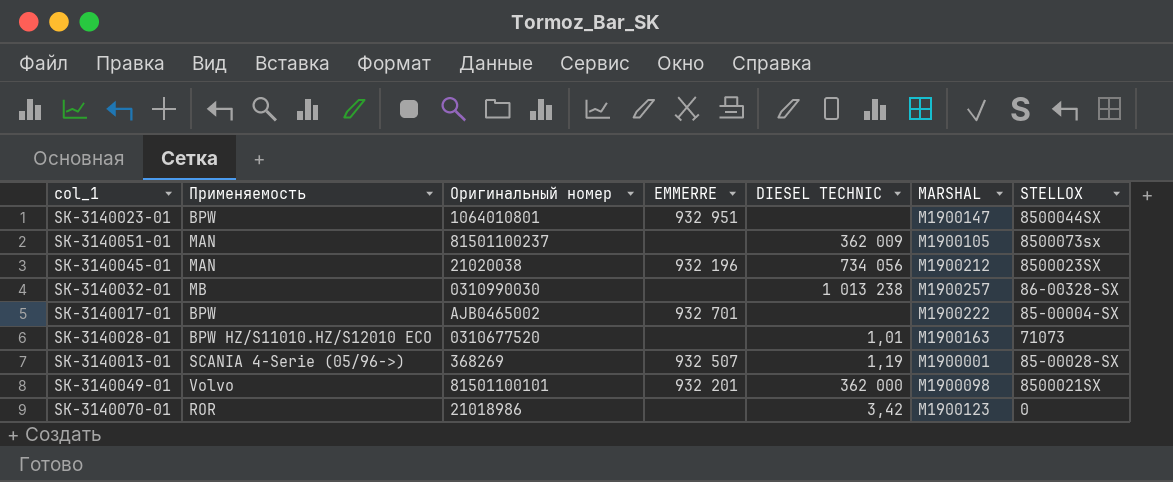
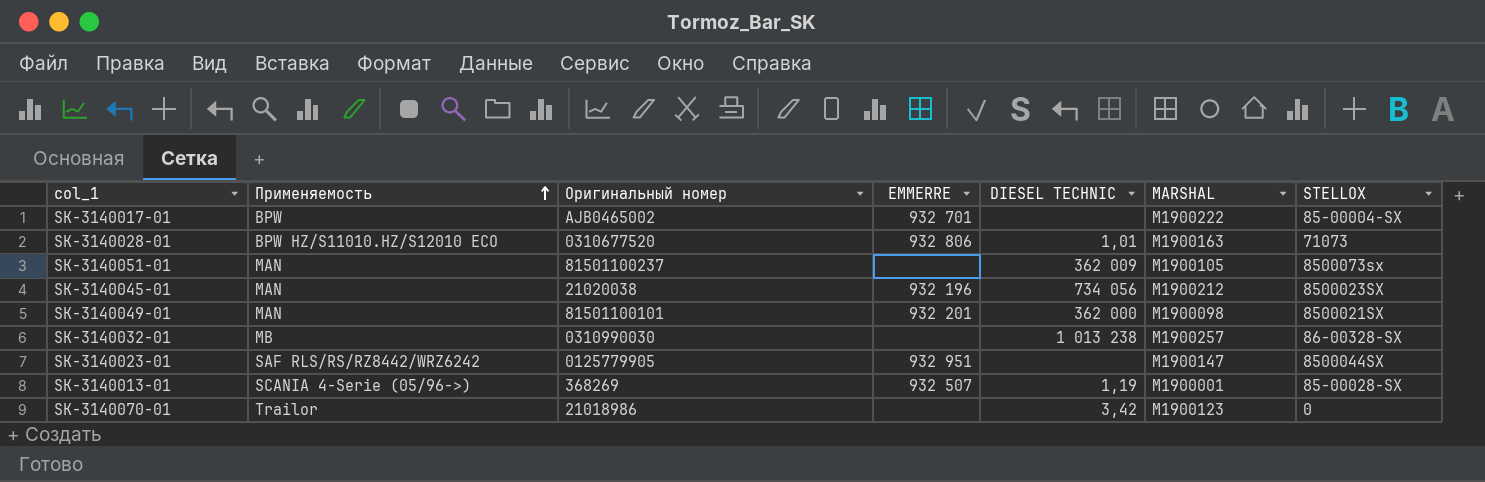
row order: none -> Применяемость ascending
SK-3140028-01 | EMMERRE: none -> 932 806
SK-3140049-01 | Применяемость: Volvo -> MAN
SK-3140023-01 | Применяемость: BPW -> SAF RLS/RS/RZ8442/WRZ6242
SK-3140023-01 | Оригинальный номер: 1064010801 -> 0125779905
SK-3140070-01 | Применяемость: ROR -> Trailor

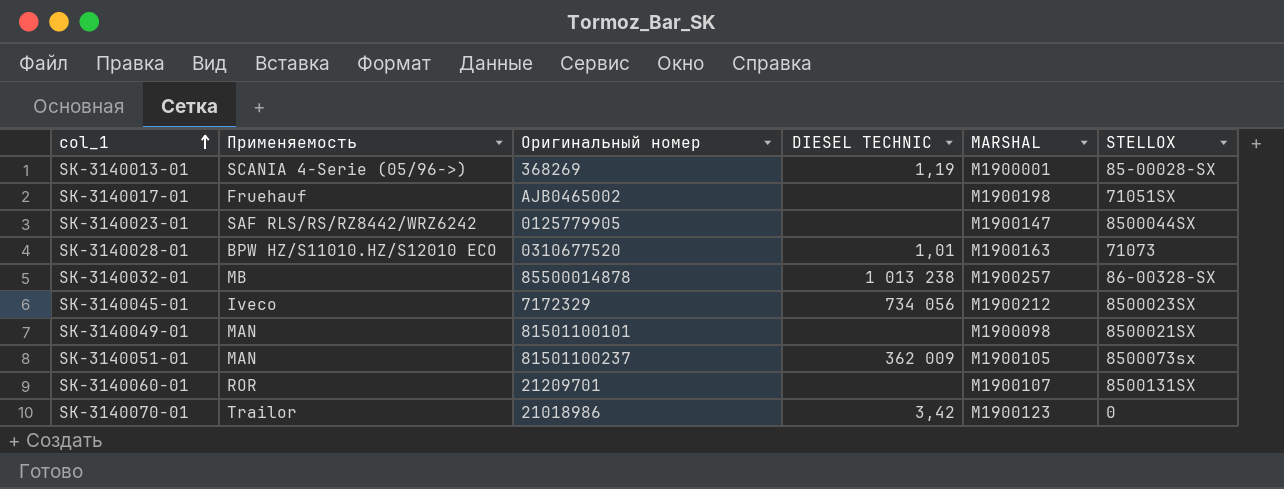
row order: Применяемость ascending -> col_1 ascending
column EMMERRE | position: 4 -> none
SK-3140017-01 | Применяемость: BPW -> Fruehauf
SK-3140017-01 | MARSHAL: M1900222 -> M1900198
SK-3140017-01 | STELLOX: 85-00004-SX -> 71051SX
SK-3140032-01 | Оригинальный номер: 0310990030 -> 85500014878
SK-3140045-01 | Применяемость: MAN -> Iveco
SK-3140045-01 | Оригинальный номер: 21020038 -> 7172329
SK-3140049-01 | DIESEL TECHNIC: 362 000 -> none
row SK-3140060-01: none -> ROR | 21209701 | none | M1900107 | 8500131SX

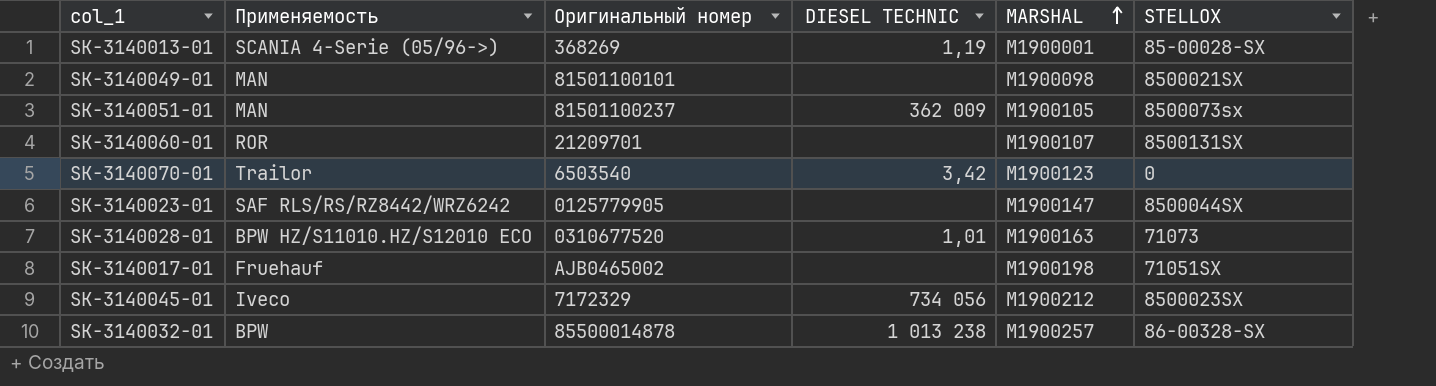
row order: col_1 ascending -> MARSHAL ascending
SK-3140070-01 | Оригинальный номер: 21018986 -> 6503540
SK-3140032-01 | Применяемость: MB -> BPW

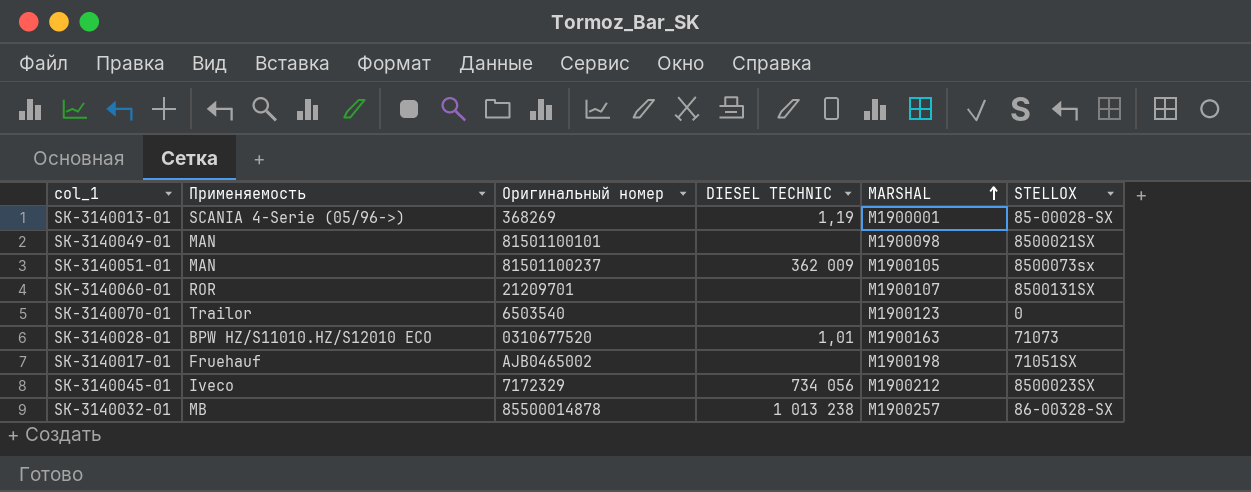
row SK-3140023-01: SAF RLS/RS/RZ8442/WRZ6242 | 0125779905 | none | M1900147 | 8500044SX -> none
SK-3140070-01 | DIESEL TECHNIC: 3,42 -> none
SK-3140032-01 | Применяемость: BPW -> MB

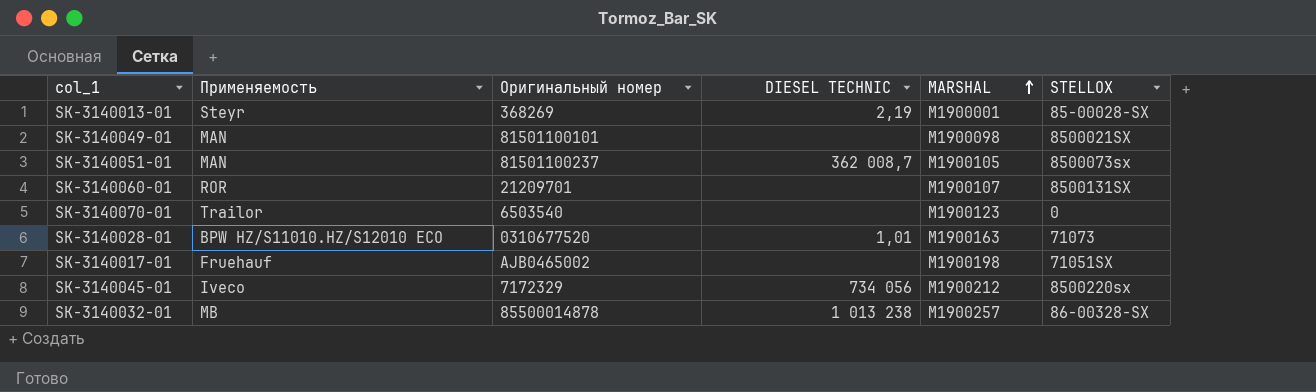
SK-3140013-01 | Применяемость: SCANIA 4-Serie (05/96->) -> Steyr
SK-3140013-01 | DIESEL TECHNIC: 1,19 -> 2,19
SK-3140051-01 | DIESEL TECHNIC: 362 009 -> 362 008,7
SK-3140045-01 | STELLOX: 8500023SX -> 8500220sx

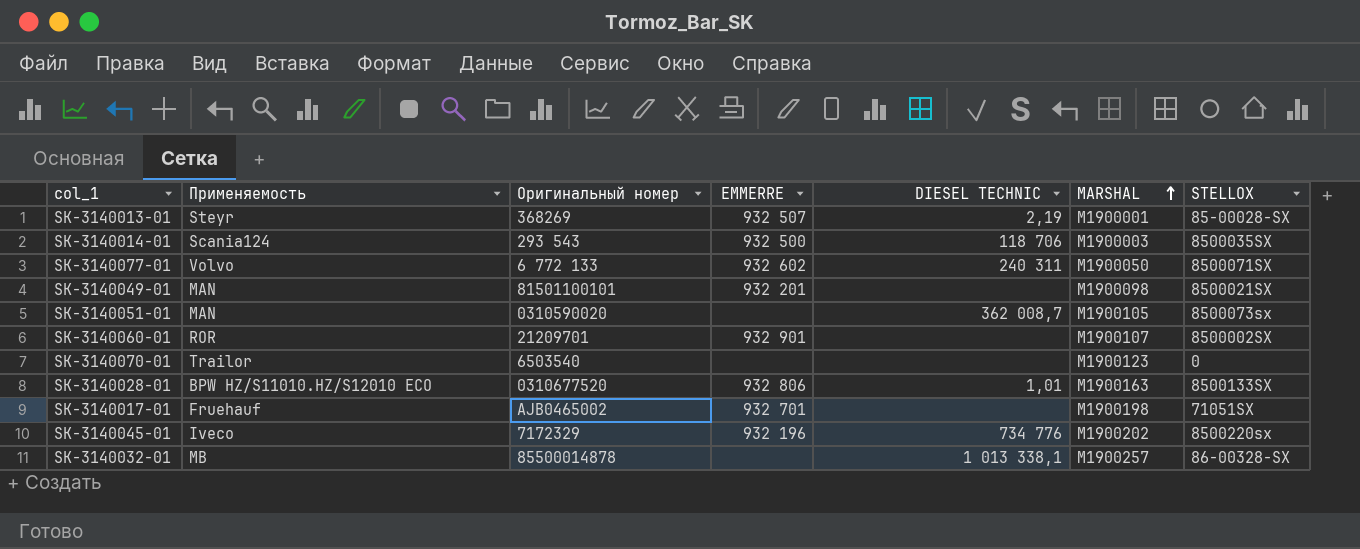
column EMMERRE | position: none -> 4
row SK-3140014-01: none -> Scania124 | 293 543 | 932 500 | 118 706 | M1900003 | 8500035SX
row SK-3140077-01: none -> Volvo | 6 772 133 | 932 602 | 240 311 | M1900050 | 8500071SX
SK-3140051-01 | Оригинальный номер: 81501100237 -> 0310590020
SK-3140060-01 | STELLOX: 8500131SX -> 8500002SX
SK-3140028-01 | STELLOX: 71073 -> 8500133SX
SK-3140045-01 | DIESEL TECHNIC: 734 056 -> 734 776
SK-3140045-01 | MARSHAL: M1900212 -> M1900202
SK-3140032-01 | DIESEL TECHNIC: 1 013 238 -> 1 013 338,1

